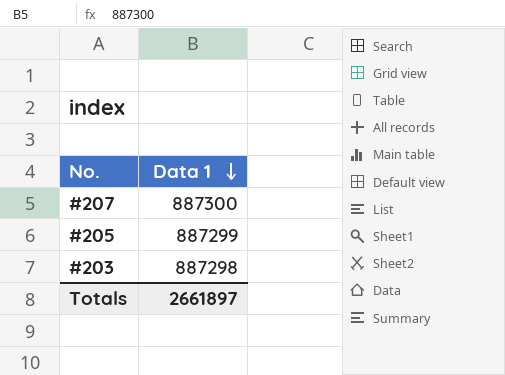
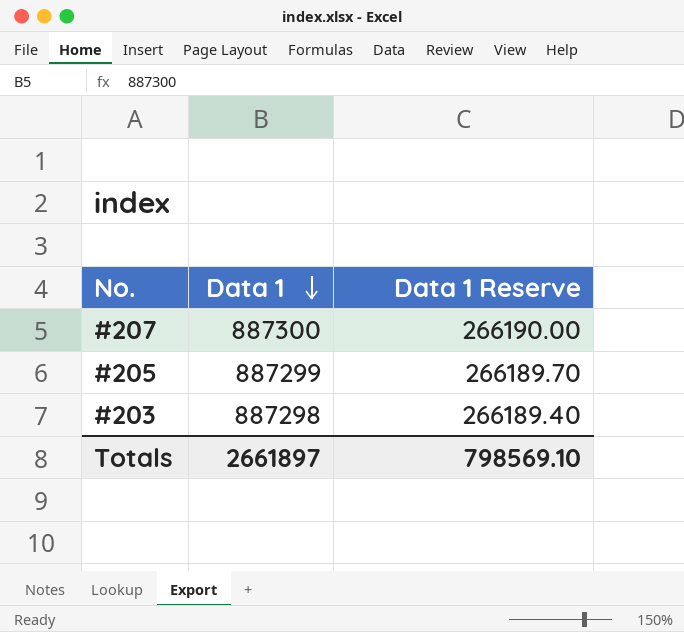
column Data 1 Reserve | formula: none -> [Data 1] * 0.3

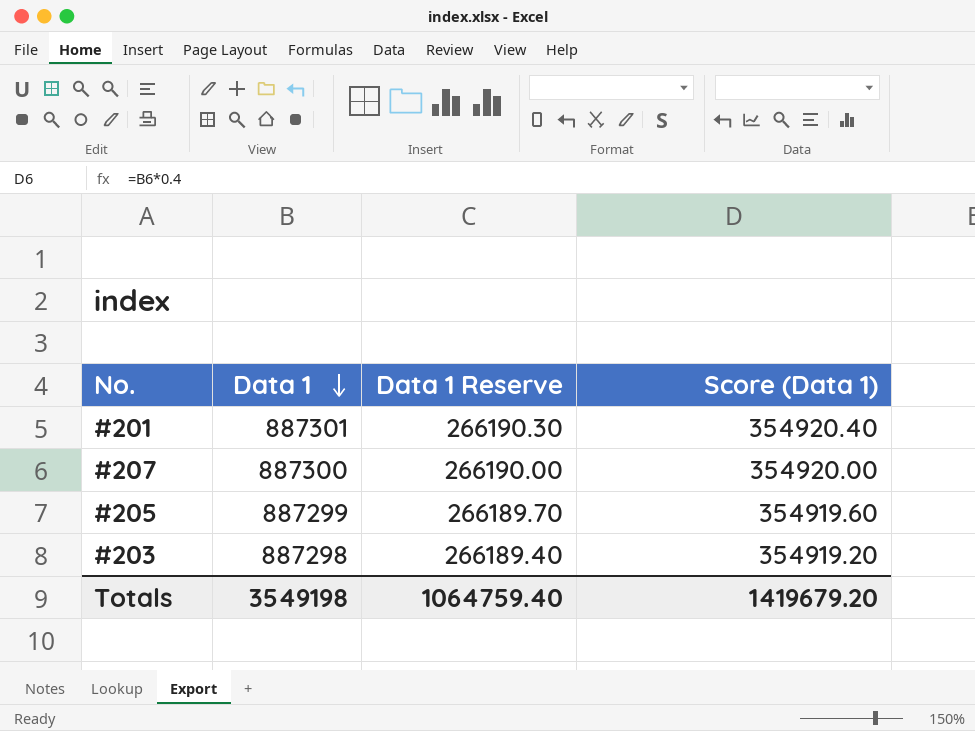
column Score (Data 1) | formula: none -> [Data 1] * 0.4
row #201: none -> 887301 | 266190.30 | 354920.40
Totals | Data 1: 2661897 -> 3549198
Totals | Data 1 Reserve: 798569.10 -> 1064759.40

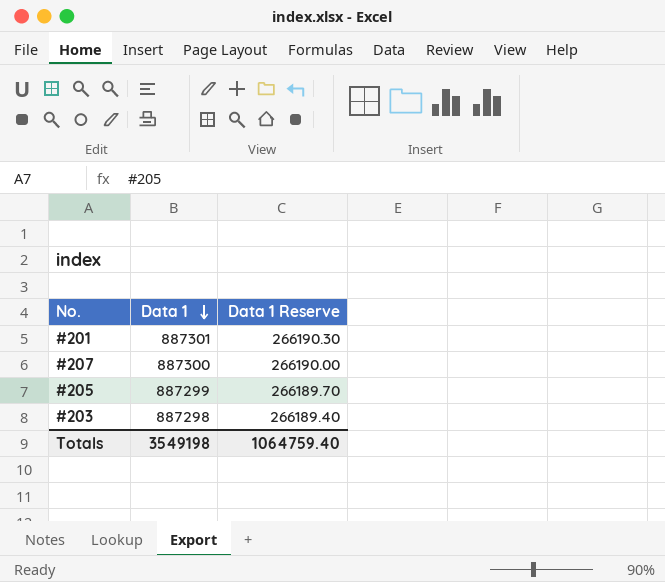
column Score (Data 1) | formula: [Data 1] * 0.4 -> none

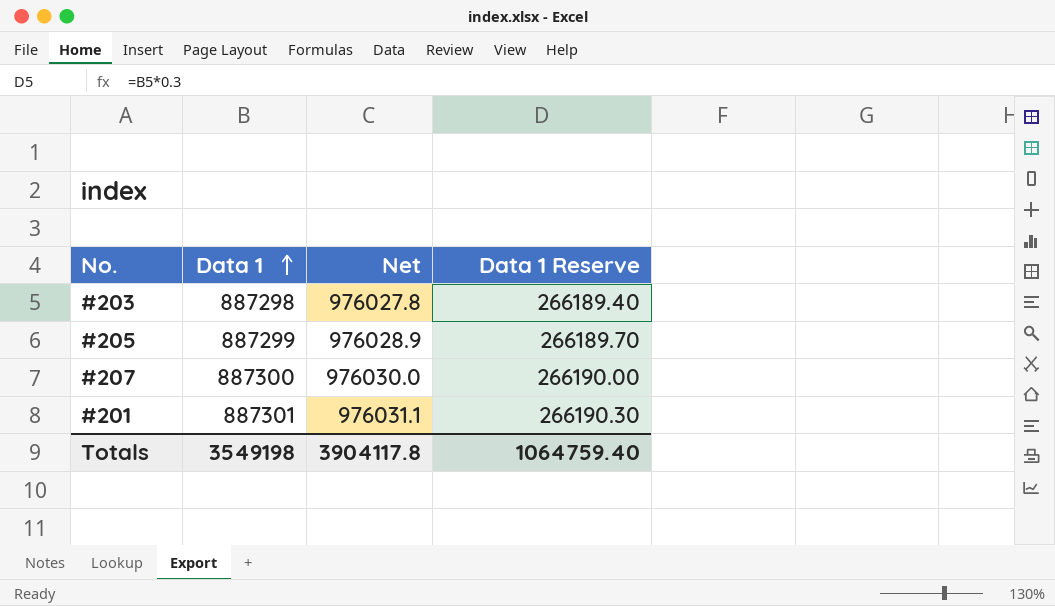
row order: Data 1 descending -> Data 1 ascending
column Net | formula: none -> [Data 1] * 1.1

